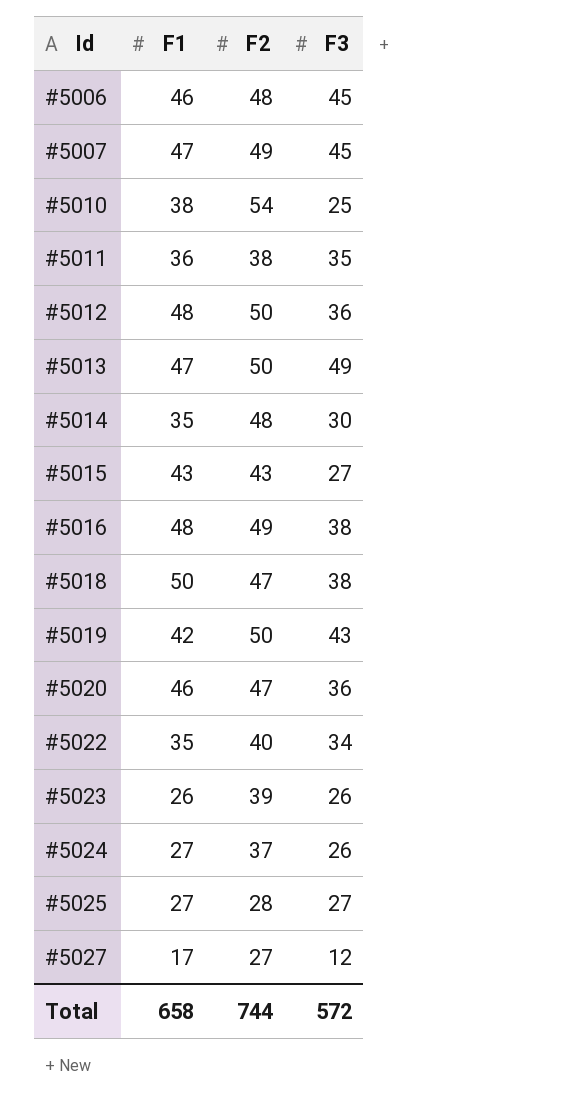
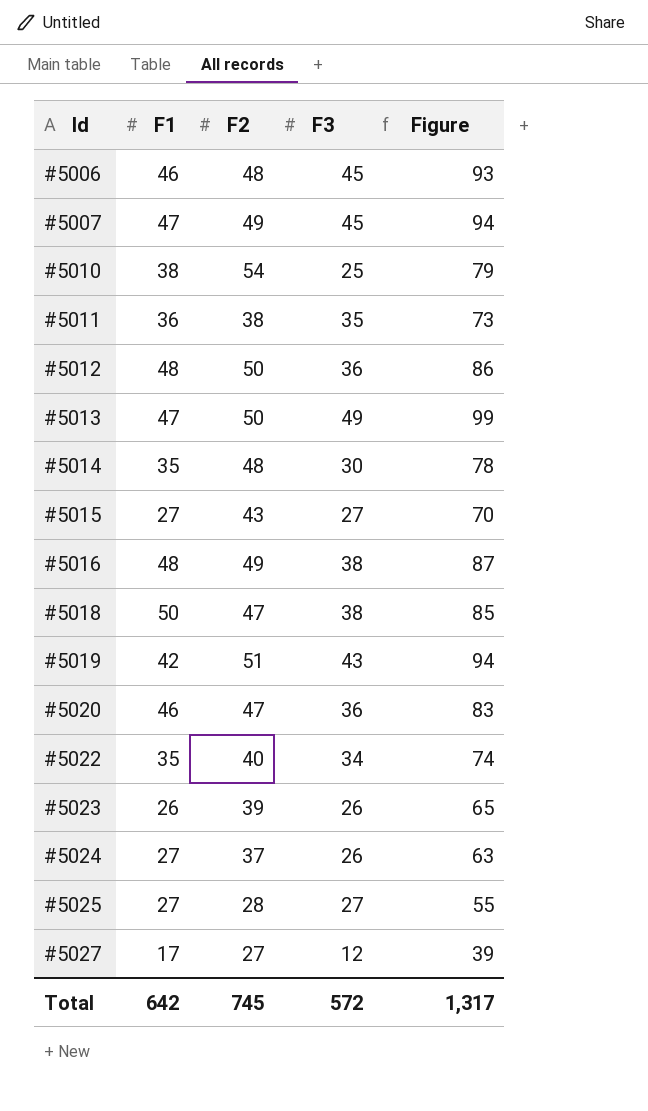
column Figure | formula: none -> [F2] + [F3]
#5015 | F1: 43 -> 27
#5019 | F2: 50 -> 51
Total | F1: 658 -> 642
Total | F2: 744 -> 745

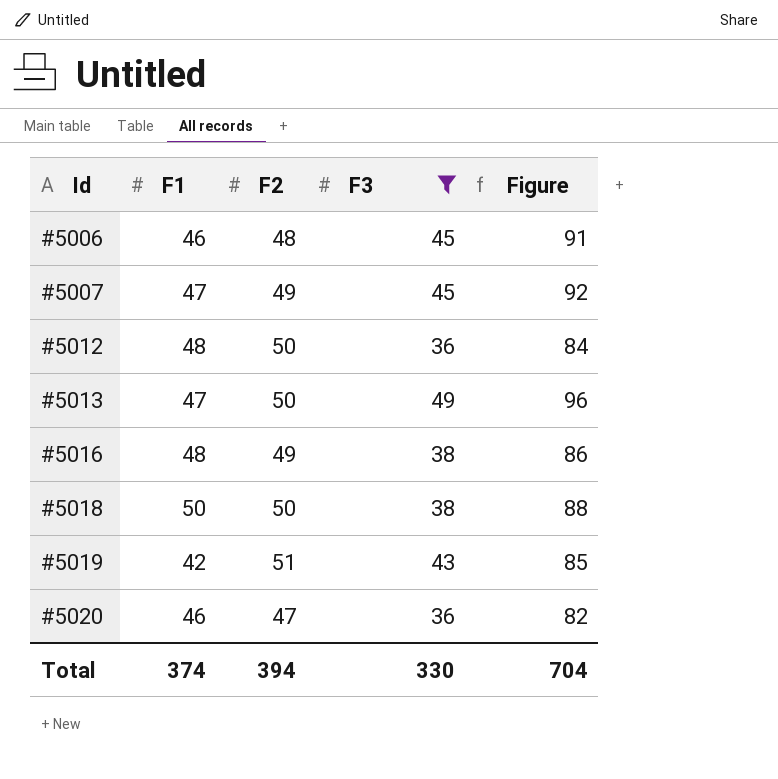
filter: none -> F3 >= 36
column Figure | formula: [F2] + [F3] -> [F1] + [F3]
#5018 | F2: 47 -> 50
Total | F1: 642 -> 374
Total | F2: 745 -> 394
Total | F3: 572 -> 330
Total | Figure: 1,317 -> 704

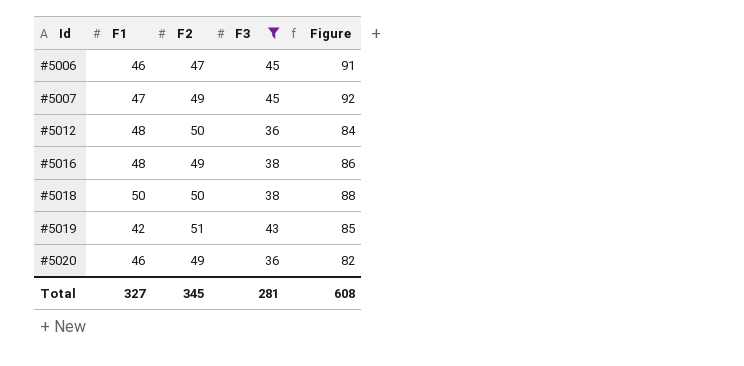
row #5013: 47 | 50 | 49 | 96 -> none
#5006 | F2: 48 -> 47
#5020 | F2: 47 -> 49
Total | F1: 374 -> 327
Total | F2: 394 -> 345
Total | F3: 330 -> 281
Total | Figure: 704 -> 608

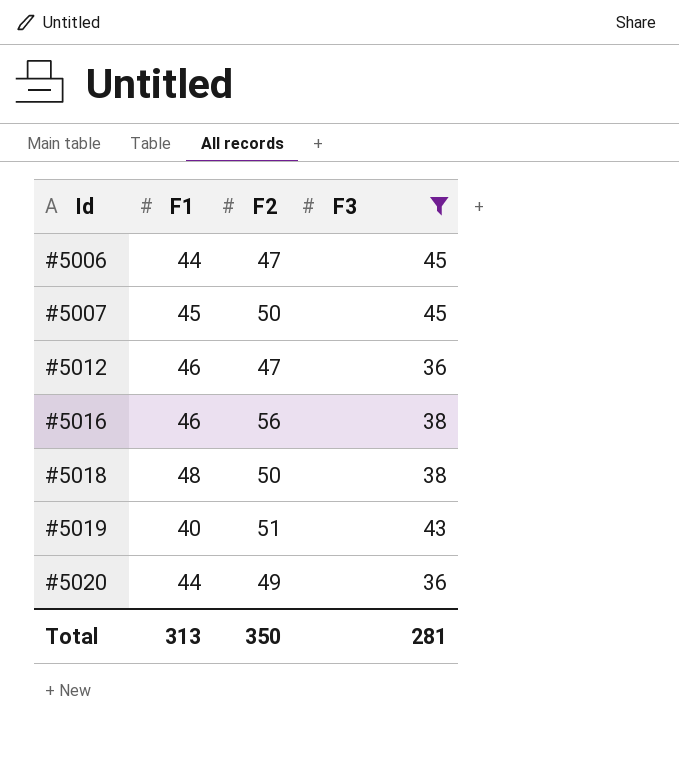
column Figure | formula: [F1] + [F3] -> none
#5006 | F1: 46 -> 44
#5007 | F1: 47 -> 45
#5007 | F2: 49 -> 50
#5012 | F1: 48 -> 46
#5012 | F2: 50 -> 47
#5016 | F1: 48 -> 46
#5016 | F2: 49 -> 56
#5018 | F1: 50 -> 48
#5019 | F1: 42 -> 40
#5020 | F1: 46 -> 44
Total | F1: 327 -> 313
Total | F2: 345 -> 350

